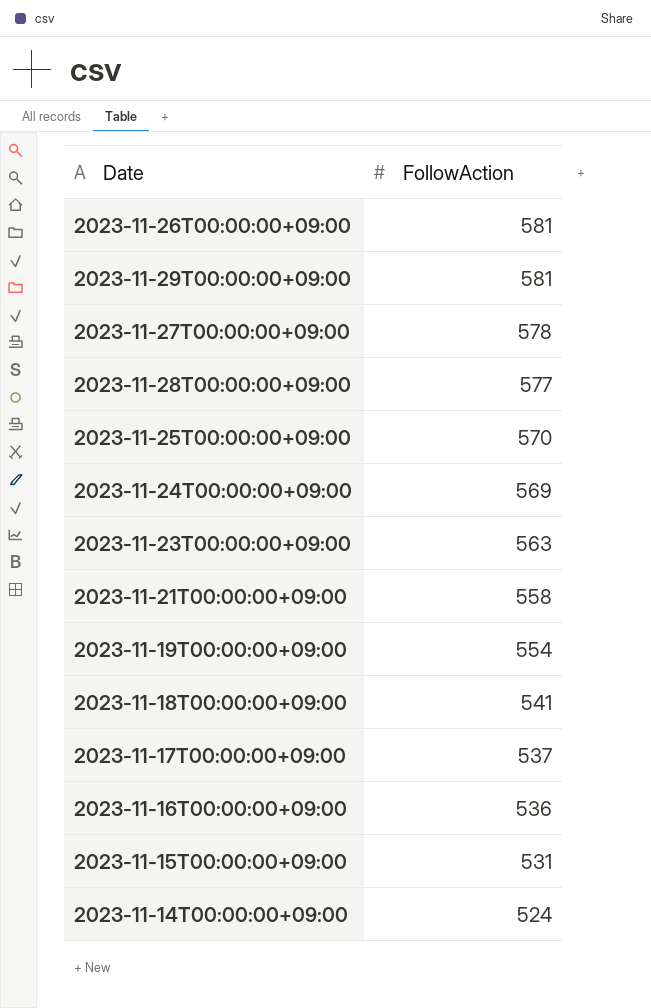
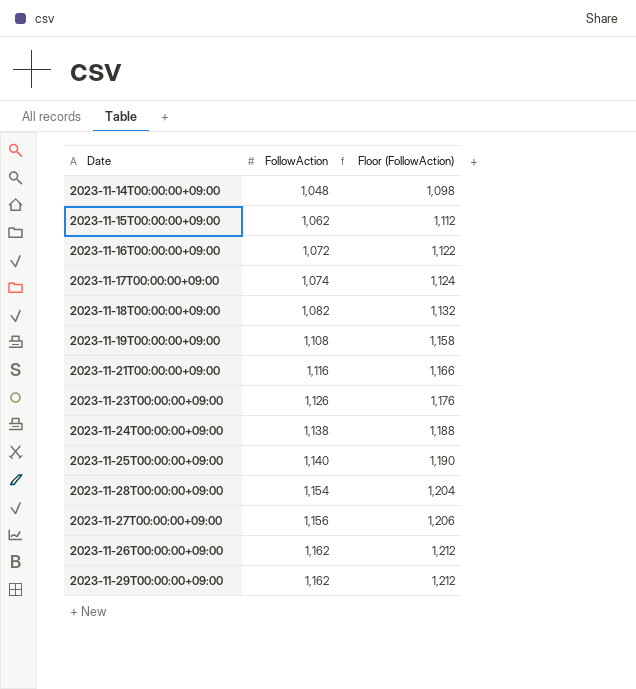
row order: FollowAction descending -> FollowAction ascending
column Floor (FollowAction) | formula: none -> [FollowAction] + 50
2023-11-14T00:00:00+09:00 | FollowAction: 524 -> 1,048
2023-11-15T00:00:00+09:00 | FollowAction: 531 -> 1,062
2023-11-16T00:00:00+09:00 | FollowAction: 536 -> 1,072
2023-11-17T00:00:00+09:00 | FollowAction: 537 -> 1,074
2023-11-18T00:00:00+09:00 | FollowAction: 541 -> 1,082
2023-11-19T00:00:00+09:00 | FollowAction: 554 -> 1,108
2023-11-21T00:00:00+09:00 | FollowAction: 558 -> 1,116
2023-11-23T00:00:00+09:00 | FollowAction: 563 -> 1,126
2023-11-24T00:00:00+09:00 | FollowAction: 569 -> 1,138
2023-11-25T00:00:00+09:00 | FollowAction: 570 -> 1,140
2023-11-28T00:00:00+09:00 | FollowAction: 577 -> 1,154
2023-11-27T00:00:00+09:00 | FollowAction: 578 -> 1,156
2023-11-26T00:00:00+09:00 | FollowAction: 581 -> 1,162
2023-11-29T00:00:00+09:00 | FollowAction: 581 -> 1,162

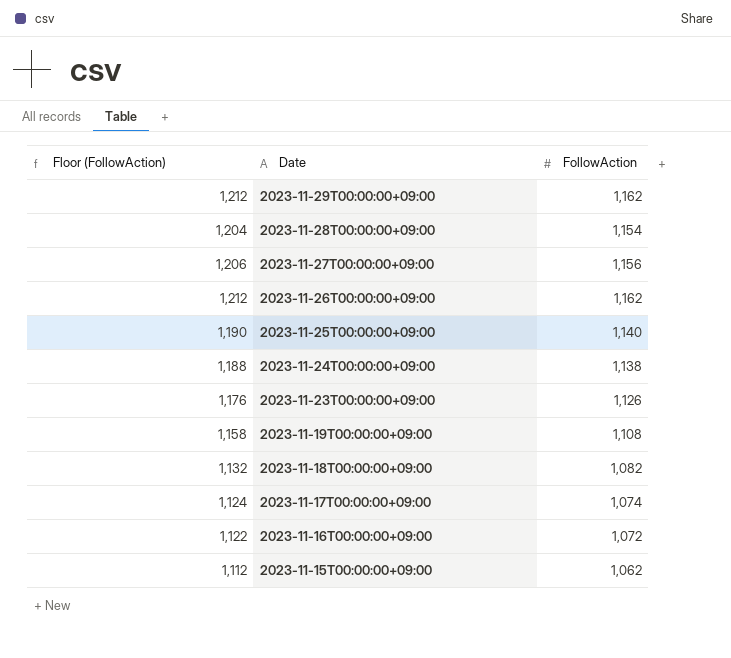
row order: FollowAction ascending -> Date descending
column Floor (FollowAction) | position: 3 -> 1
row 2023-11-14T00:00:00+09:00: 1,048 | 1,098 -> none
row 2023-11-21T00:00:00+09:00: 1,116 | 1,166 -> none

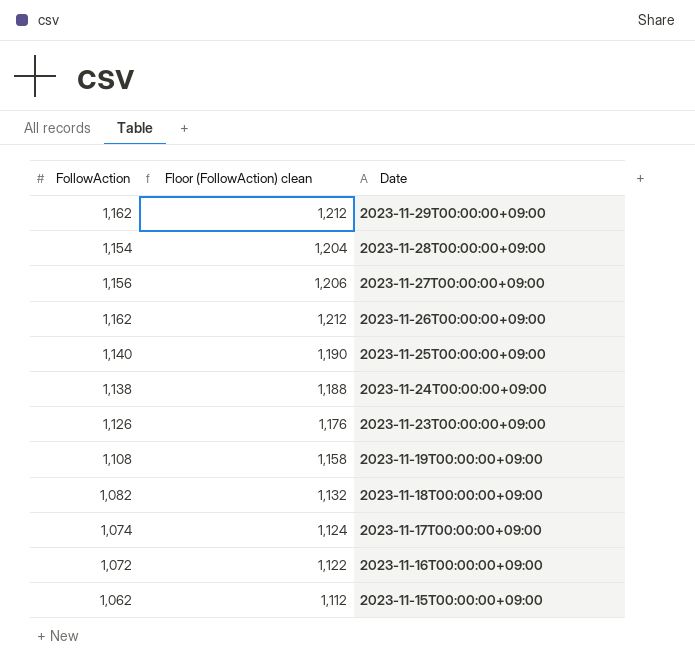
column FollowAction | position: 3 -> 1
column name: Floor (FollowAction) -> Floor (FollowAction) clean

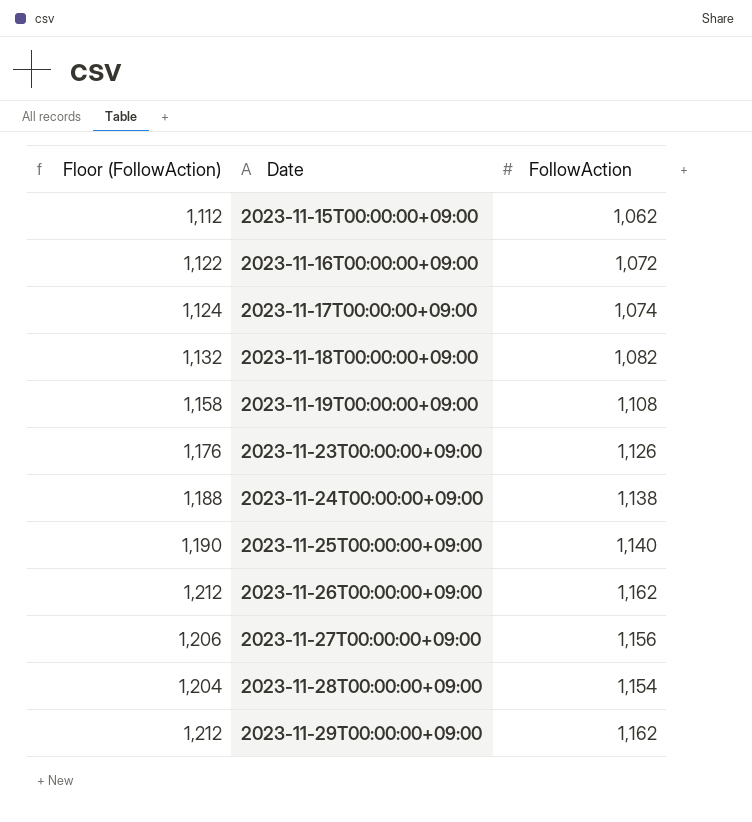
row order: Date descending -> Date ascending
column name: Floor (FollowAction) clean -> Floor (FollowAction)
column FollowAction | position: 1 -> 3

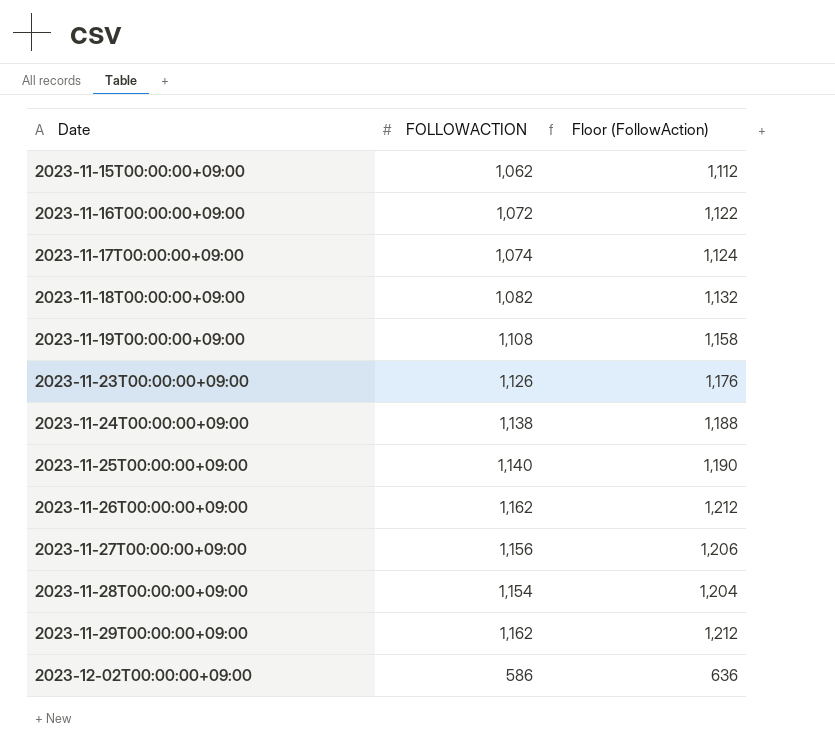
column name: FollowAction -> FOLLOWACTION
column Floor (FollowAction) | position: 1 -> 3
row 2023-12-02T00:00:00+09:00: none -> 586 | 636

